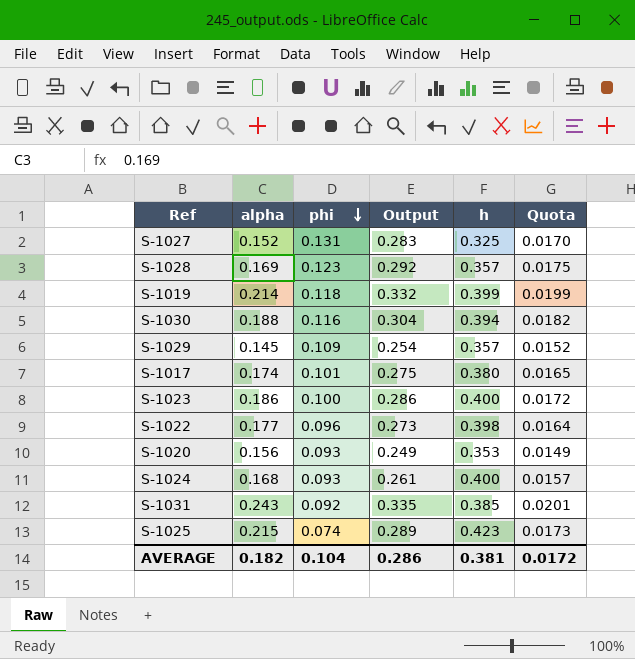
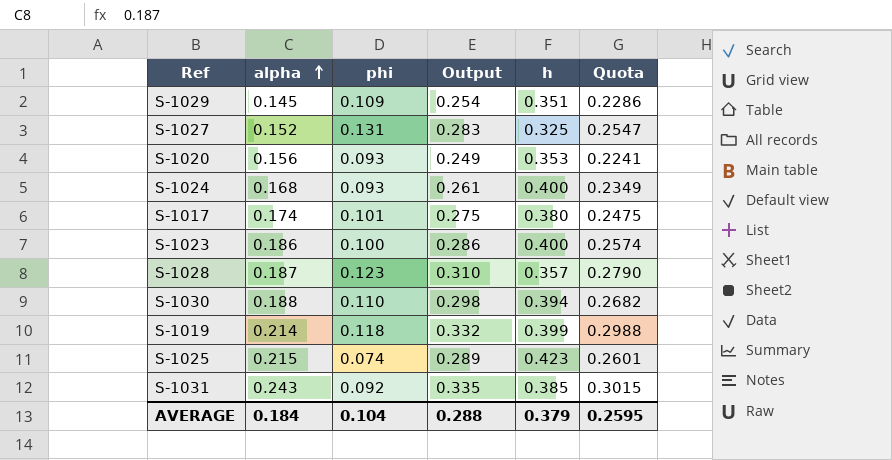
row order: phi descending -> alpha ascending
column Quota | formula: [Output] * 0.06 -> [Output] * 0.9
row S-1022: 0.177 | 0.096 | 0.273 | 0.398 | 0.0164 -> none
S-1029 | h: 0.357 -> 0.351
S-1028 | alpha: 0.169 -> 0.187
S-1028 | Output: 0.292 -> 0.310
S-1030 | phi: 0.116 -> 0.110
S-1030 | Output: 0.304 -> 0.298
AVERAGE | alpha: 0.182 -> 0.184
AVERAGE | Output: 0.286 -> 0.288
AVERAGE | h: 0.381 -> 0.379
AVERAGE | Quota: 0.0172 -> 0.2595

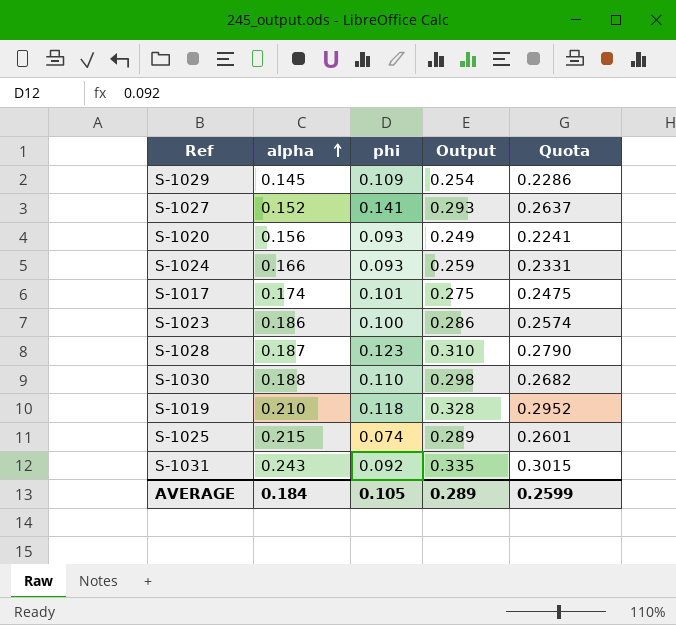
column h | position: 5 -> none
S-1027 | phi: 0.131 -> 0.141
S-1027 | Output: 0.283 -> 0.293
S-1027 | Quota: 0.2547 -> 0.2637
S-1024 | alpha: 0.168 -> 0.166
S-1024 | Output: 0.261 -> 0.259
S-1024 | Quota: 0.2349 -> 0.2331
S-1019 | alpha: 0.214 -> 0.210
S-1019 | Output: 0.332 -> 0.328
S-1019 | Quota: 0.2988 -> 0.2952
AVERAGE | phi: 0.104 -> 0.105
AVERAGE | Output: 0.288 -> 0.289
AVERAGE | Quota: 0.2595 -> 0.2599

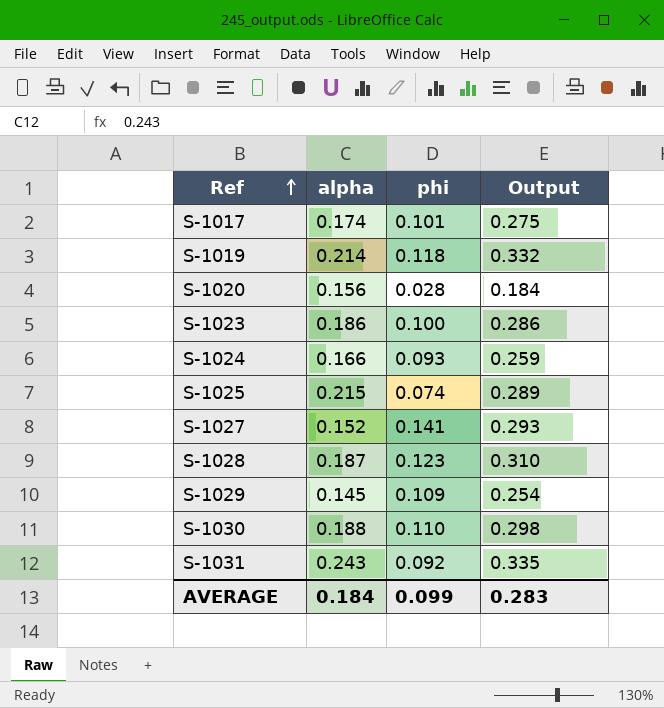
row order: alpha ascending -> Ref ascending
column Quota | formula: [Output] * 0.9 -> none
S-1019 | alpha: 0.210 -> 0.214
S-1019 | Output: 0.328 -> 0.332
S-1020 | phi: 0.093 -> 0.028
S-1020 | Output: 0.249 -> 0.184
AVERAGE | phi: 0.105 -> 0.099
AVERAGE | Output: 0.289 -> 0.283

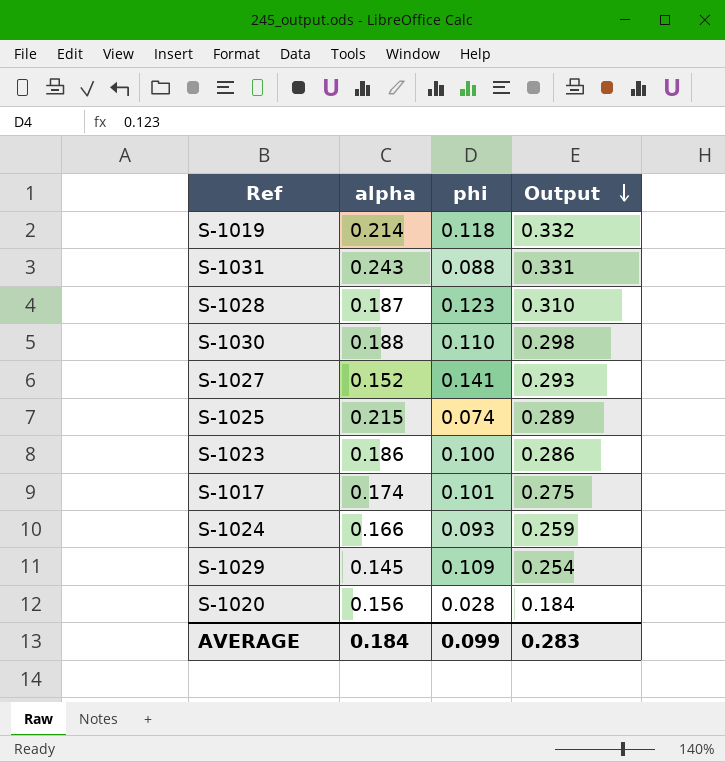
row order: Ref ascending -> Output descending
S-1031 | phi: 0.092 -> 0.088
S-1031 | Output: 0.335 -> 0.331

